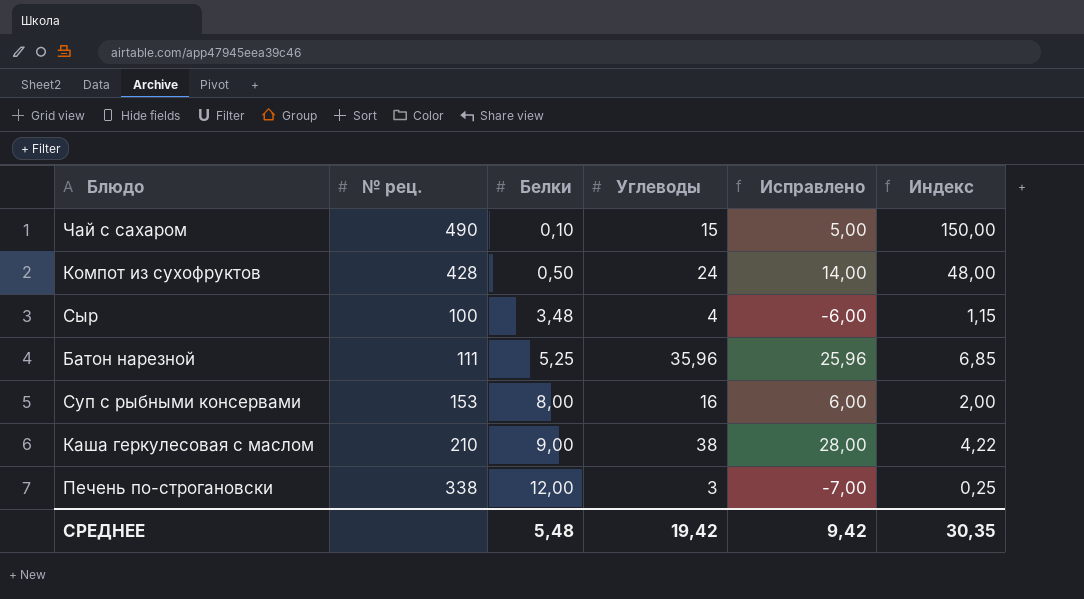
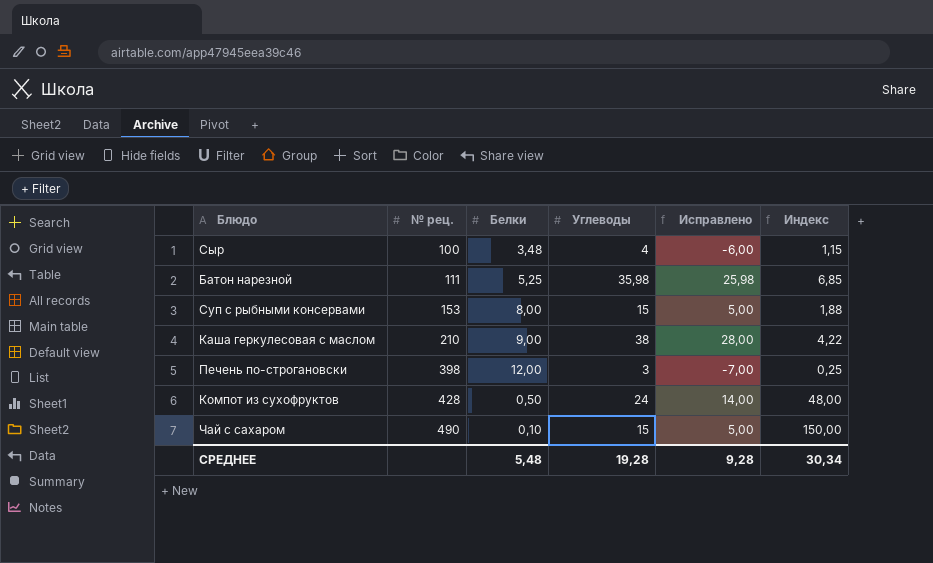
row order: Белки ascending -> № рец. ascending
Батон нарезной | Углеводы: 35,96 -> 35,98
Батон нарезной | Исправлено: 25,96 -> 25,98
Суп с рыбными консервами | Углеводы: 16 -> 15
Суп с рыбными консервами | Исправлено: 6,00 -> 5,00
Суп с рыбными консервами | Индекс: 2,00 -> 1,88
Печень по-строгановски | № рец.: 338 -> 398
СРЕДНЕЕ | Углеводы: 19,42 -> 19,28
СРЕДНЕЕ | Исправлено: 9,42 -> 9,28
СРЕДНЕЕ | Индекс: 30,35 -> 30,34

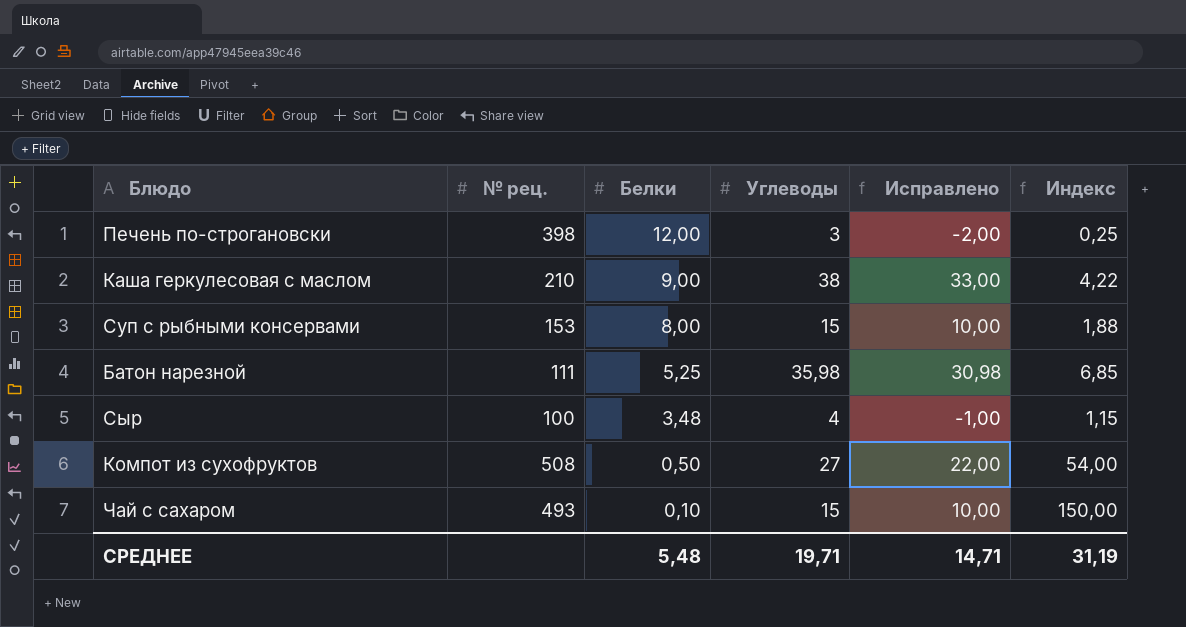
row order: № рец. ascending -> Белки descending
column Исправлено | formula: [Углеводы] - 10 -> [Углеводы] - 5
Компот из сухофруктов | № рец.: 428 -> 508
Компот из сухофруктов | Углеводы: 24 -> 27
Компот из сухофруктов | Индекс: 48,00 -> 54,00
Чай с сахаром | № рец.: 490 -> 493
СРЕДНЕЕ | Углеводы: 19,28 -> 19,71
СРЕДНЕЕ | Исправлено: 9,28 -> 14,71
СРЕДНЕЕ | Индекс: 30,34 -> 31,19

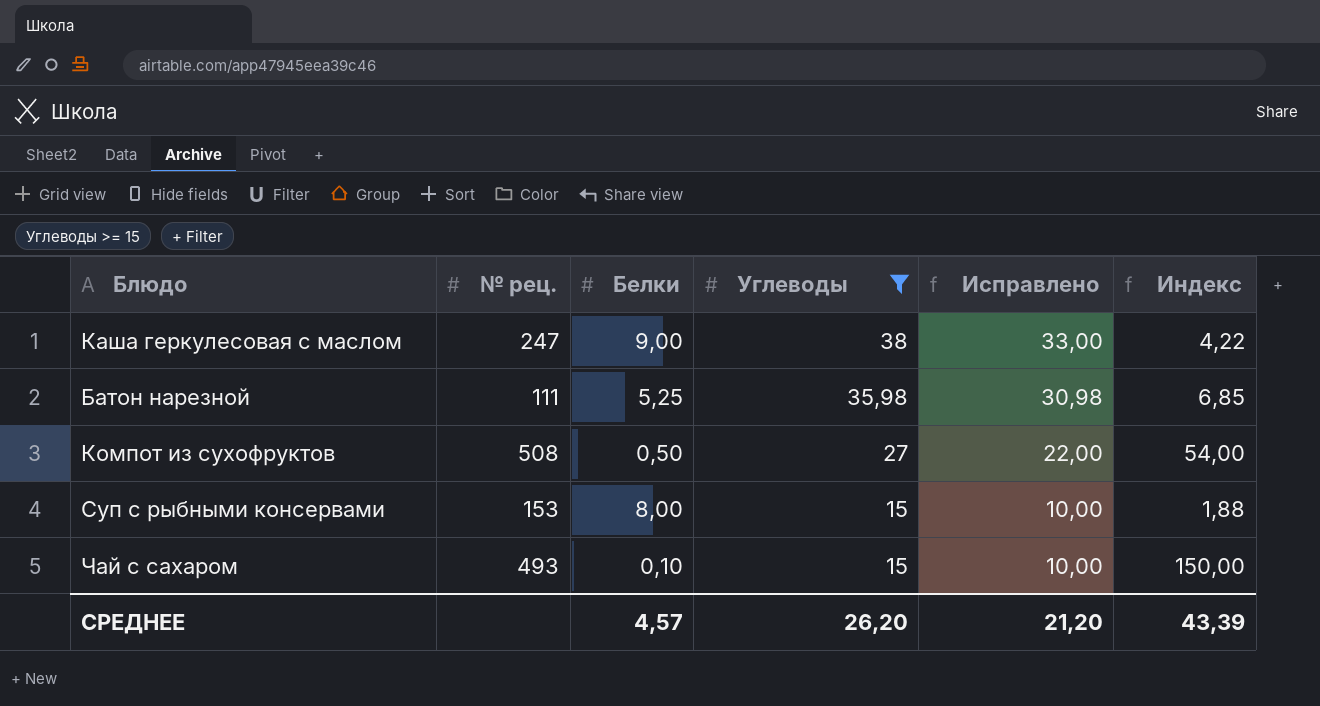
filter: none -> Углеводы >= 15
row order: Белки descending -> Углеводы descending
Каша геркулесовая с маслом | № рец.: 210 -> 247
СРЕДНЕЕ | Белки: 5,48 -> 4,57
СРЕДНЕЕ | Углеводы: 19,71 -> 26,20
СРЕДНЕЕ | Исправлено: 14,71 -> 21,20
СРЕДНЕЕ | Индекс: 31,19 -> 43,39

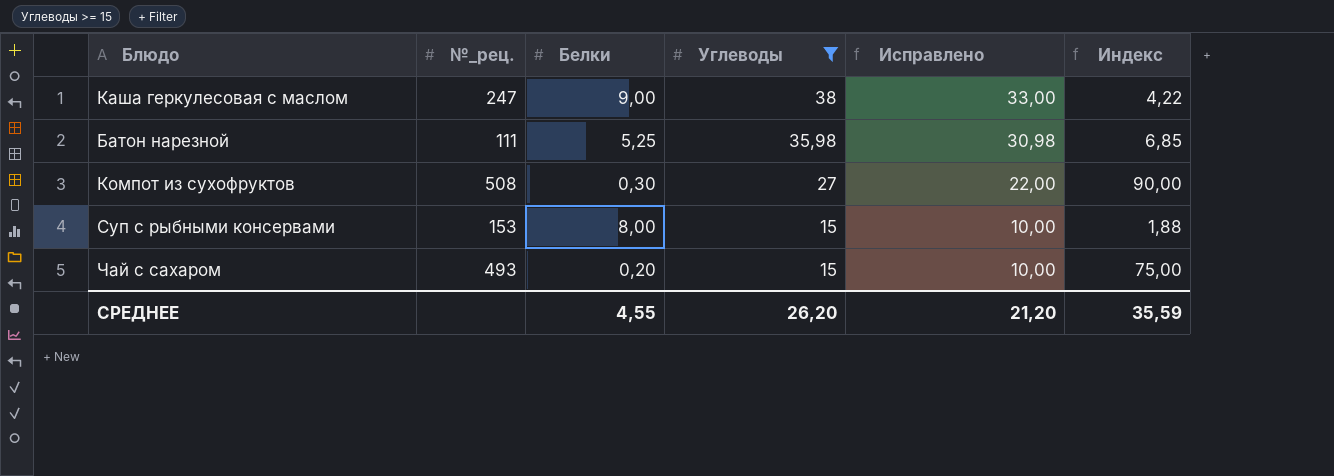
column name: № рец. -> №_рец.
Компот из сухофруктов | Белки: 0,50 -> 0,30
Компот из сухофруктов | Индекс: 54,00 -> 90,00
Чай с сахаром | Белки: 0,10 -> 0,20
Чай с сахаром | Индекс: 150,00 -> 75,00
СРЕДНЕЕ | Белки: 4,57 -> 4,55
СРЕДНЕЕ | Индекс: 43,39 -> 35,59

